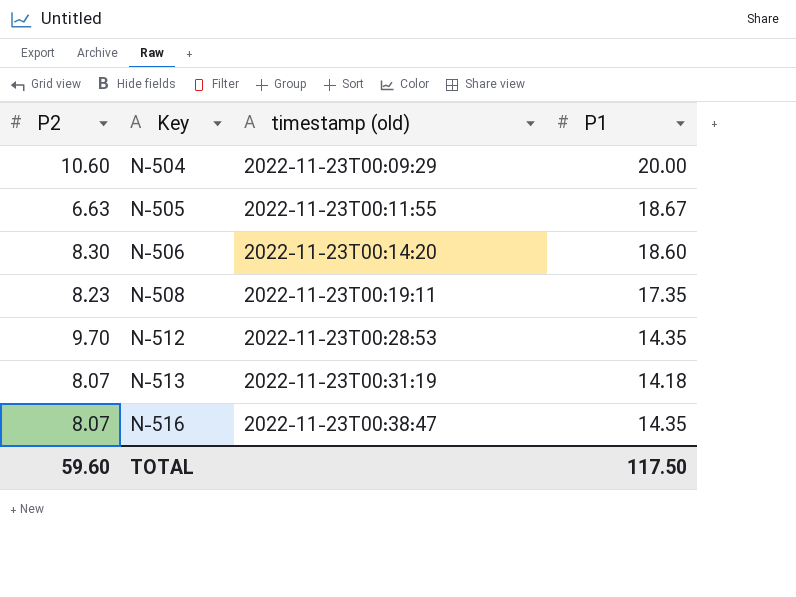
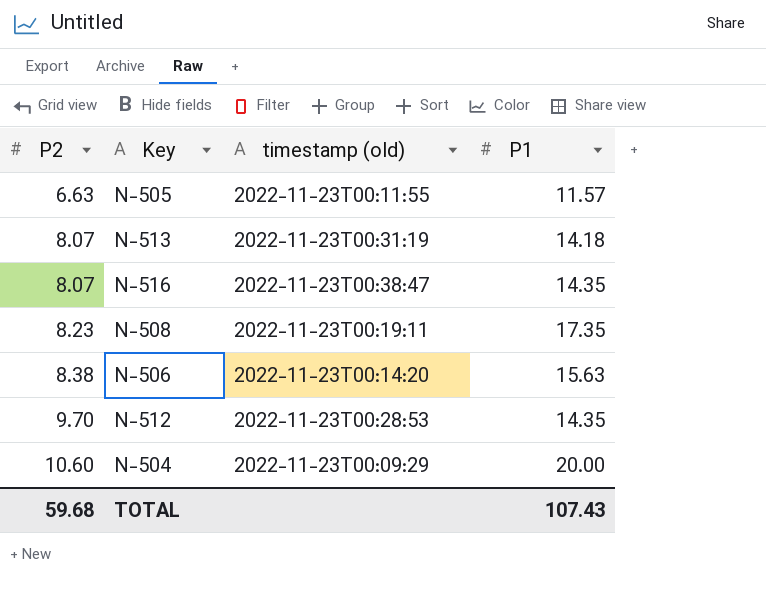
row order: Key ascending -> P2 ascending
N-505 | P1: 18.67 -> 11.57
N-506 | P2: 8.30 -> 8.38
N-506 | P1: 18.60 -> 15.63
TOTAL | P2: 59.60 -> 59.68
TOTAL | P1: 117.50 -> 107.43

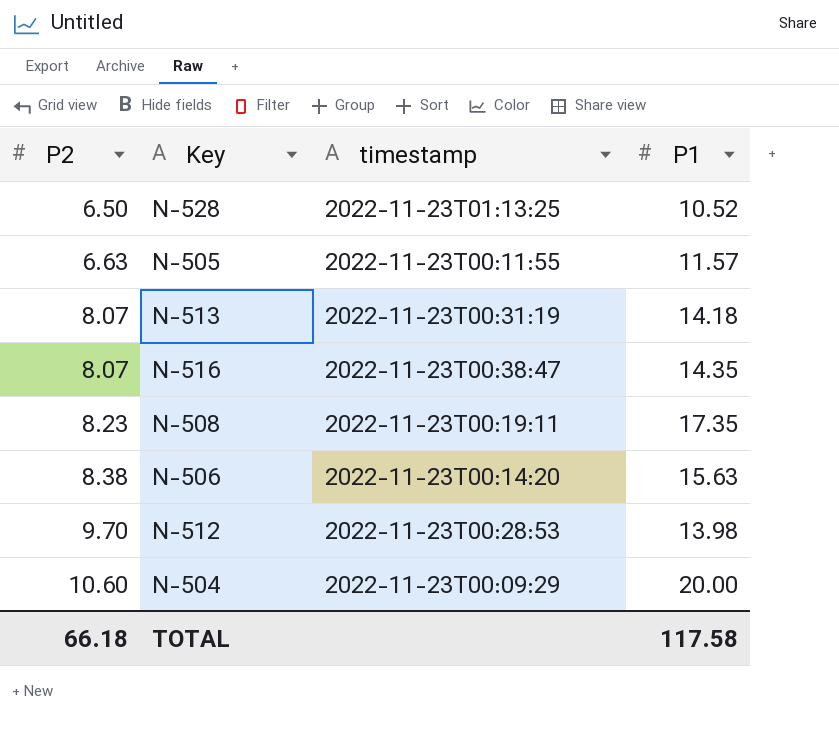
column name: timestamp (old) -> timestamp
row N-528: none -> 6.50 | 2022-11-23T01:13:25 | 10.52
N-512 | P1: 14.35 -> 13.98
TOTAL | P2: 59.68 -> 66.18
TOTAL | P1: 107.43 -> 117.58

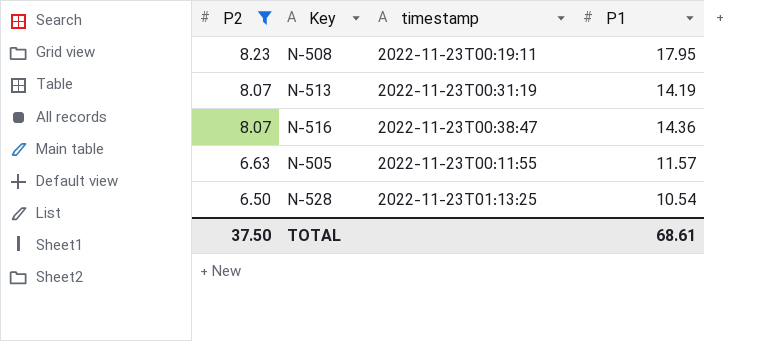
filter: none -> P2 <= 8.23
row order: P2 ascending -> P2 descending
N-508 | P1: 17.35 -> 17.95
N-513 | P1: 14.18 -> 14.19
N-516 | P1: 14.35 -> 14.36
N-528 | P1: 10.52 -> 10.54
TOTAL | P2: 66.18 -> 37.50
TOTAL | P1: 117.58 -> 68.61

